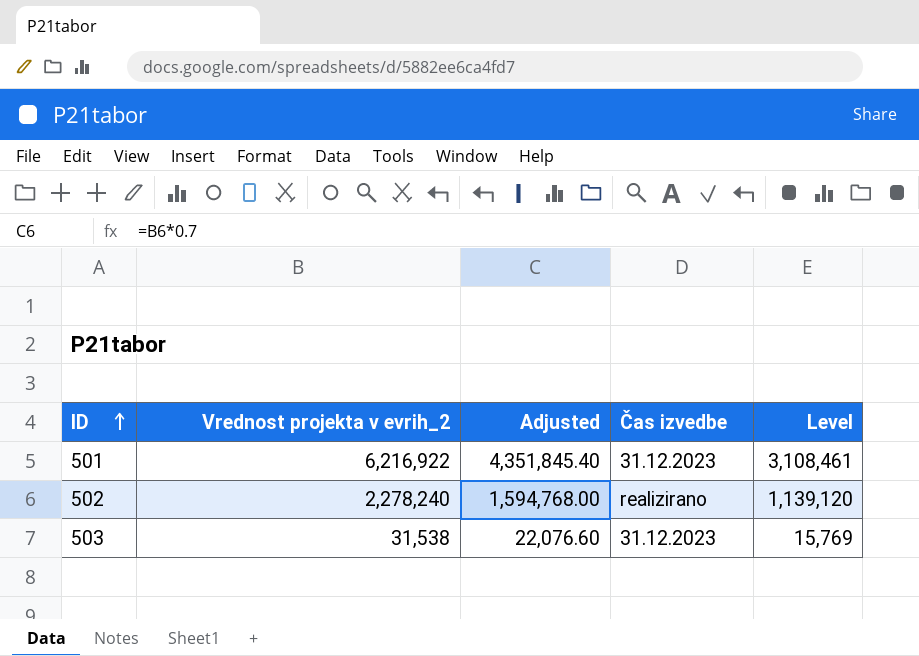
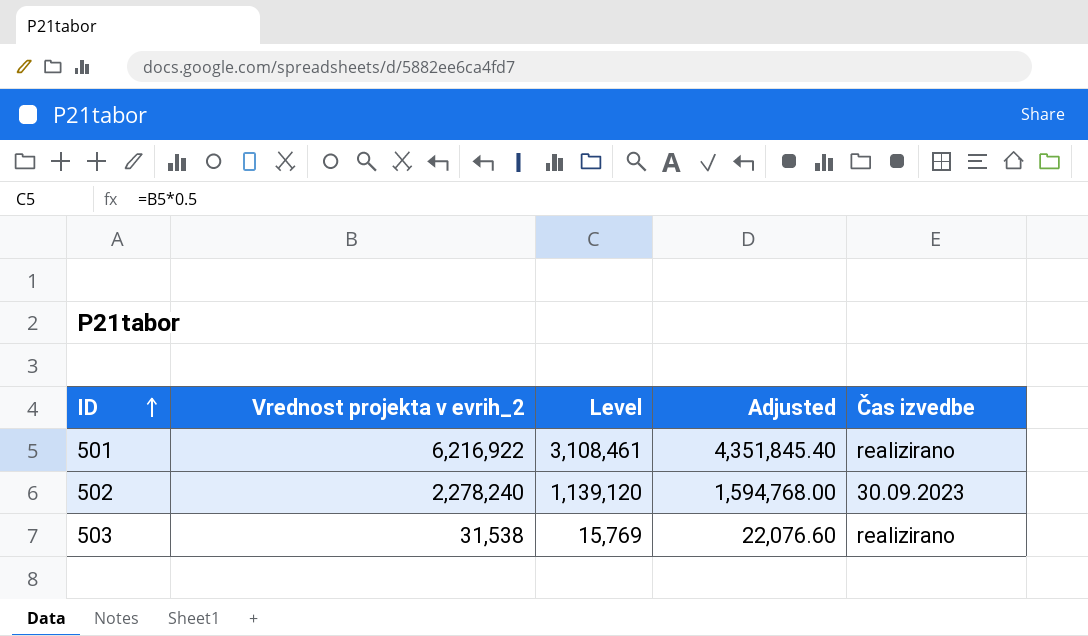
column Level | position: 5 -> 3
501 | Čas izvedbe: 31.12.2023 -> realizirano
502 | Čas izvedbe: realizirano -> 30.09.2023
503 | Čas izvedbe: 31.12.2023 -> realizirano

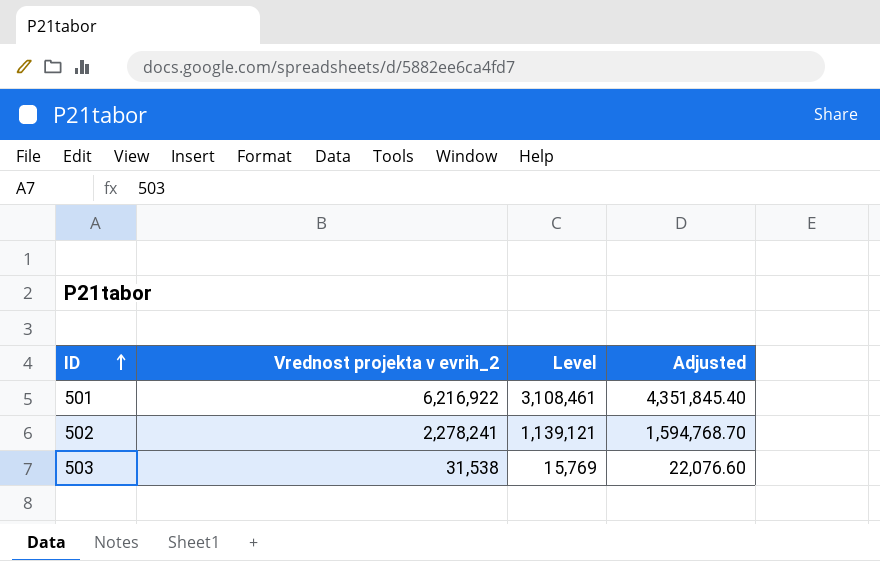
column Čas izvedbe | position: 5 -> none
502 | Vrednost projekta v evrih_2: 2,278,240 -> 2,278,241
502 | Level: 1,139,120 -> 1,139,121
502 | Adjusted: 1,594,768.00 -> 1,594,768.70

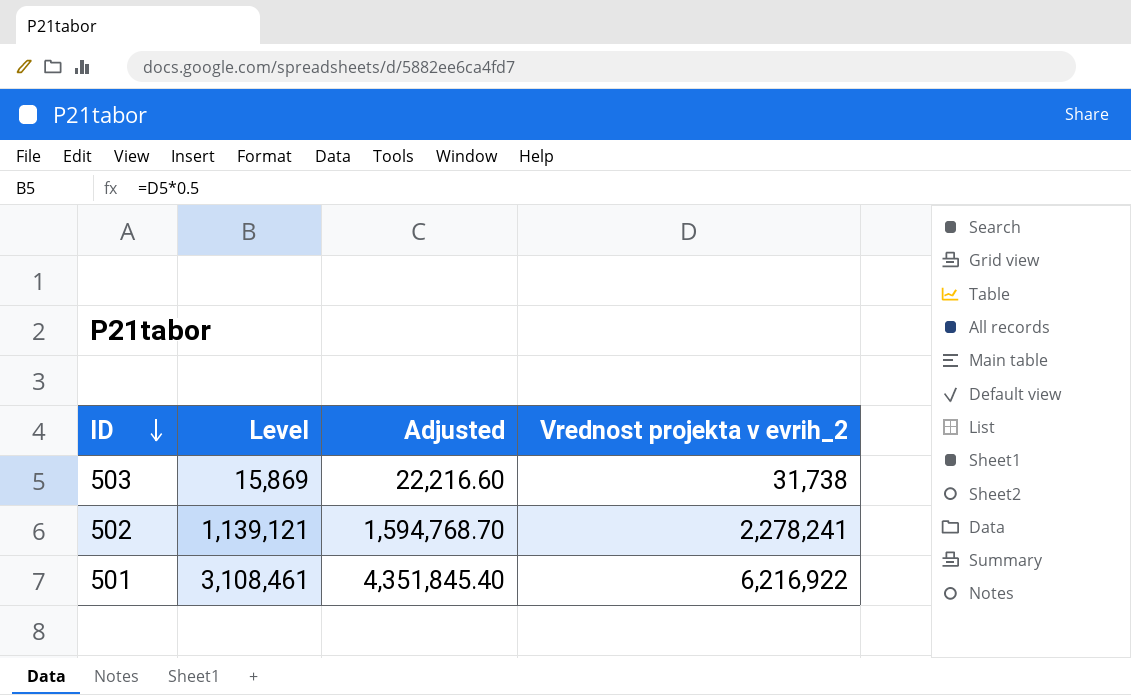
row order: ID ascending -> ID descending
column Vrednost projekta v evrih_2 | position: 2 -> 4
503 | Level: 15,769 -> 15,869
503 | Adjusted: 22,076.60 -> 22,216.60
503 | Vrednost projekta v evrih_2: 31,538 -> 31,738

